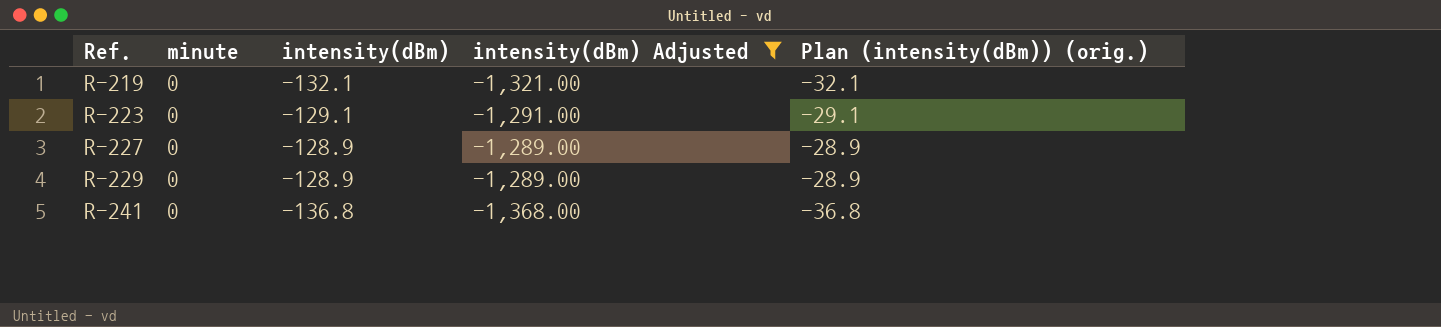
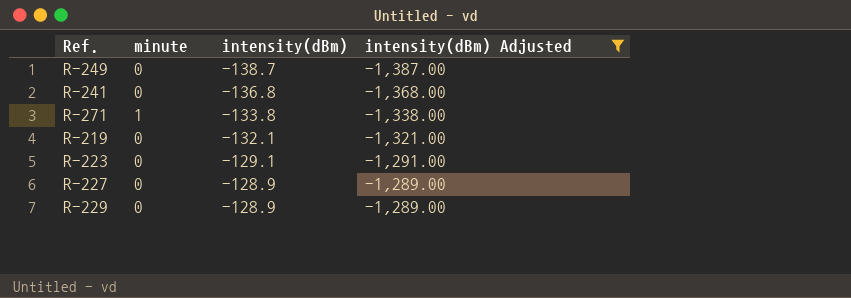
row order: Ref. ascending -> intensity(dBm) ascending
column Plan (intensity(dBm)) (orig.) | formula: [intensity(dBm)] + 100 -> none
row R-249: none -> 0 | -138.7 | -1,387.00
row R-271: none -> 1 | -133.8 | -1,338.00

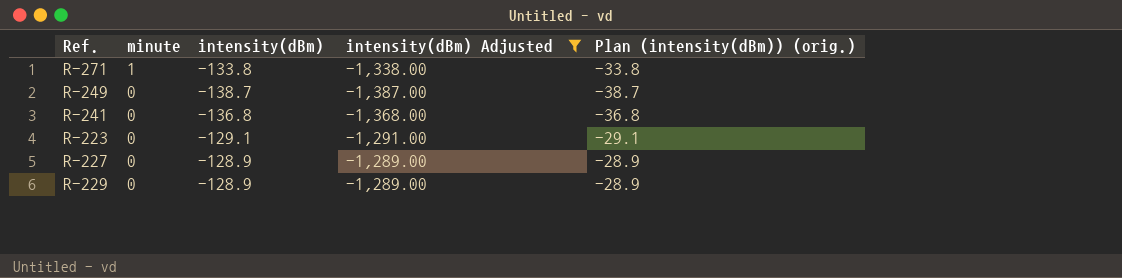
row order: intensity(dBm) ascending -> minute descending
column Plan (intensity(dBm)) (orig.) | formula: none -> [intensity(dBm)] + 100
row R-219: 0 | -132.1 | -1,321.00 -> none

